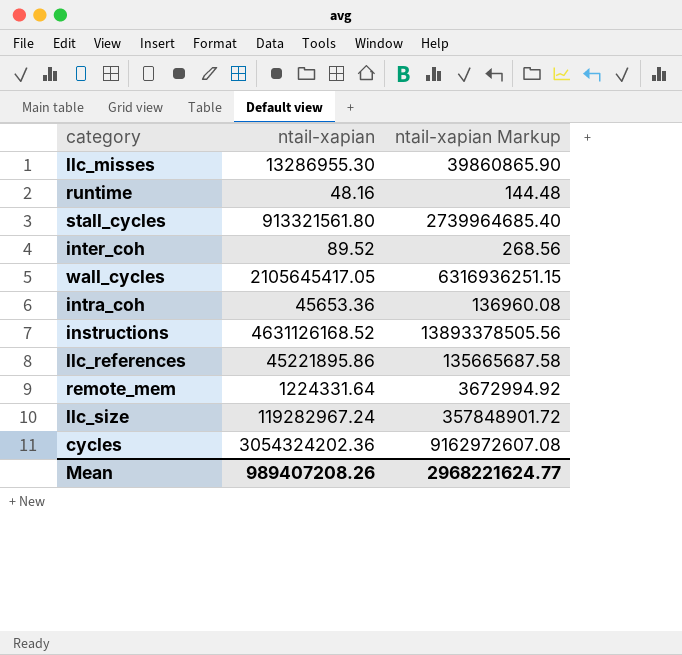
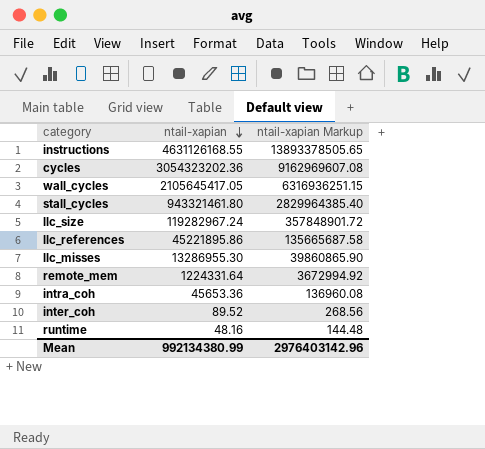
row order: none -> ntail-xapian descending
instructions | ntail-xapian: 4631126168.52 -> 4631126168.55
instructions | ntail-xapian Markup: 13893378505.56 -> 13893378505.65
cycles | ntail-xapian: 3054324202.36 -> 3054323202.36
cycles | ntail-xapian Markup: 9162972607.08 -> 9162969607.08
stall_cycles | ntail-xapian: 913321561.80 -> 943321461.80
stall_cycles | ntail-xapian Markup: 2739964685.40 -> 2829964385.40
Mean | ntail-xapian: 989407208.26 -> 992134380.99
Mean | ntail-xapian Markup: 2968221624.77 -> 2976403142.96

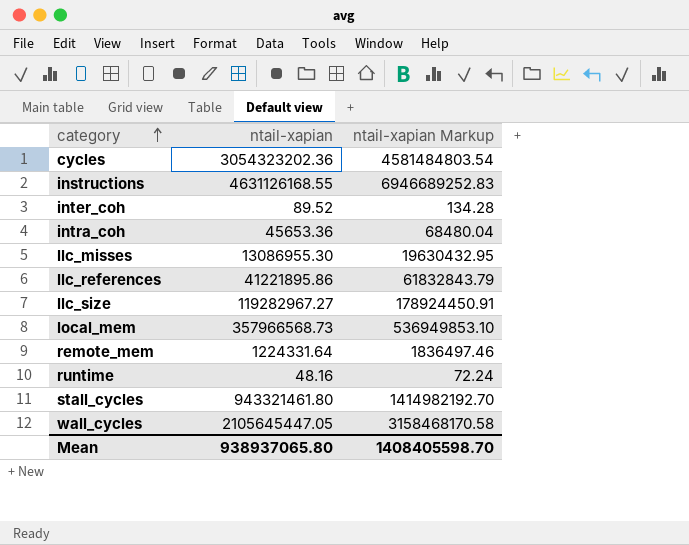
row order: ntail-xapian descending -> category ascending
column ntail-xapian Markup | formula: [ntail-xapian] * 3 -> [ntail-xapian] * 1.5
llc_misses | ntail-xapian: 13286955.30 -> 13086955.30
llc_references | ntail-xapian: 45221895.86 -> 41221895.86
llc_size | ntail-xapian: 119282967.24 -> 119282967.27
row local_mem: none -> 357966568.73 | 536949853.10
wall_cycles | ntail-xapian: 2105645417.05 -> 2105645447.05
Mean | ntail-xapian: 992134380.99 -> 938937065.80
Mean | ntail-xapian Markup: 2976403142.96 -> 1408405598.70

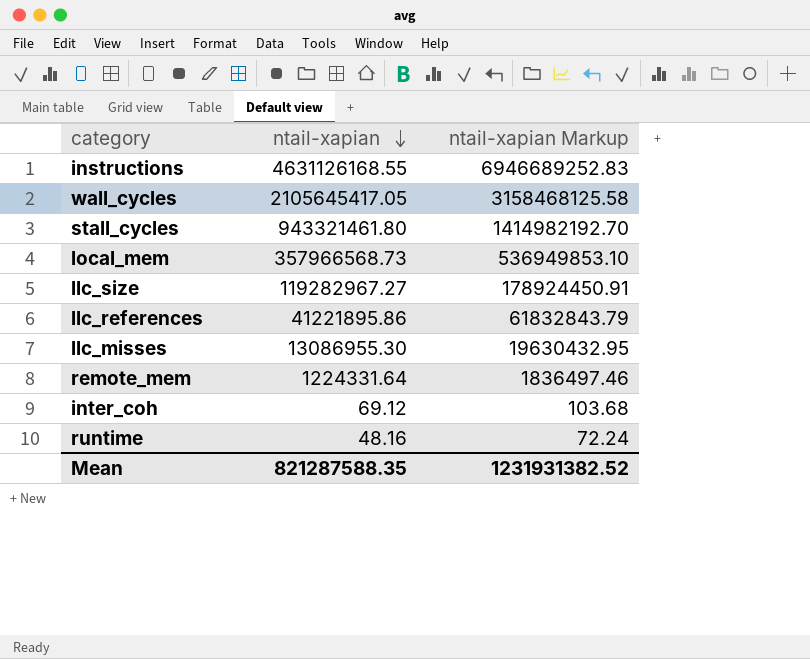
row order: category ascending -> ntail-xapian descending
row cycles: 3054323202.36 | 4581484803.54 -> none
row intra_coh: 45653.36 | 68480.04 -> none
wall_cycles | ntail-xapian: 2105645447.05 -> 2105645417.05
wall_cycles | ntail-xapian Markup: 3158468170.58 -> 3158468125.58
inter_coh | ntail-xapian: 89.52 -> 69.12
inter_coh | ntail-xapian Markup: 134.28 -> 103.68
Mean | ntail-xapian: 938937065.80 -> 821287588.35
Mean | ntail-xapian Markup: 1408405598.70 -> 1231931382.52

